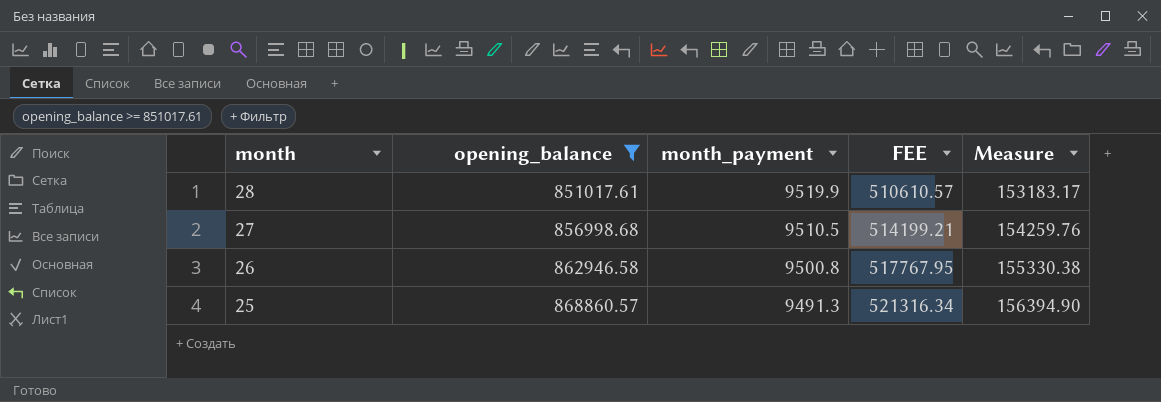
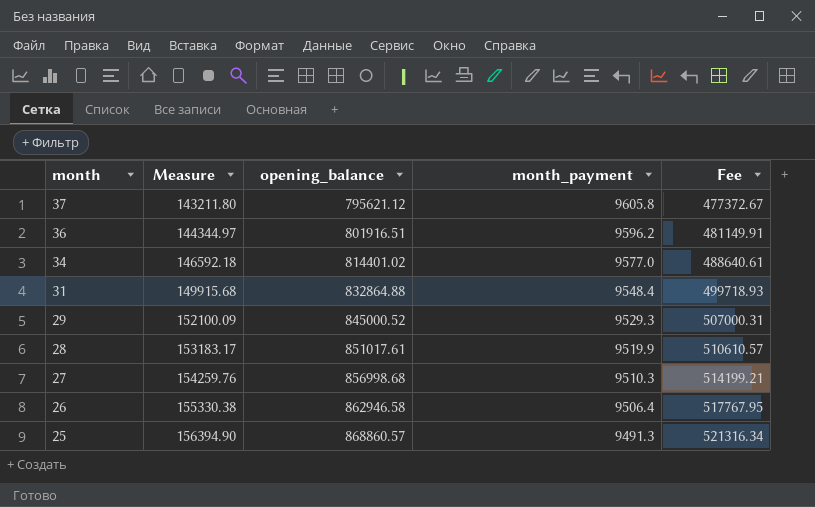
filter: opening_balance >= 851017.61 -> none
column Measure | position: 5 -> 2
column name: FEE -> Fee
27 | month_payment: 9510.5 -> 9510.3
26 | month_payment: 9500.8 -> 9506.4

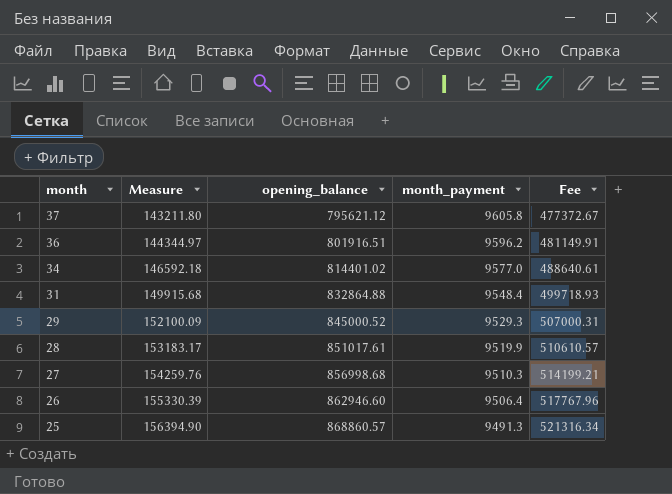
26 | Measure: 155330.38 -> 155330.39
26 | opening_balance: 862946.58 -> 862946.60
26 | Fee: 517767.95 -> 517767.96

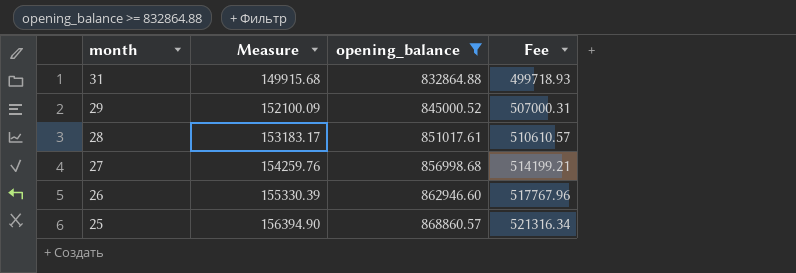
filter: none -> opening_balance >= 832864.88
column month_payment | position: 4 -> none

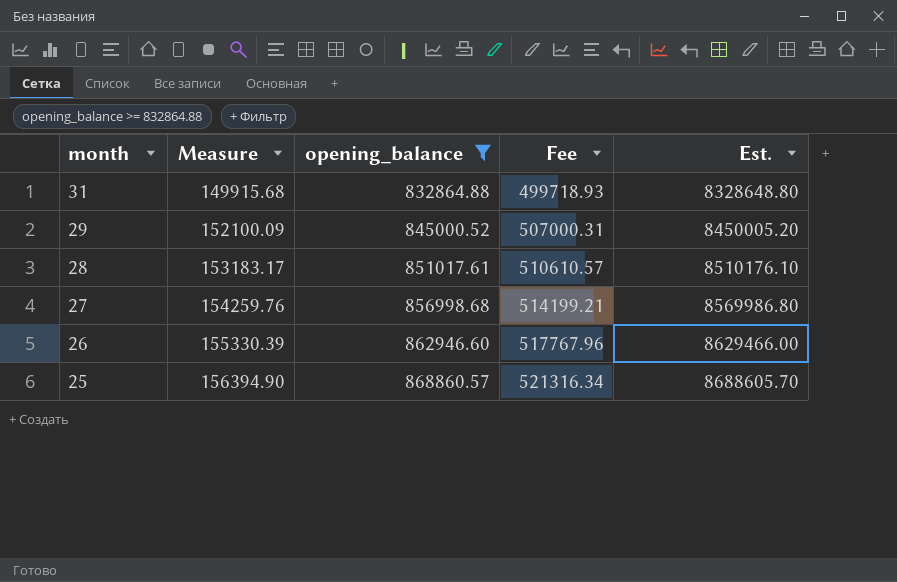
column Est. | formula: none -> [opening_balance] * 10

